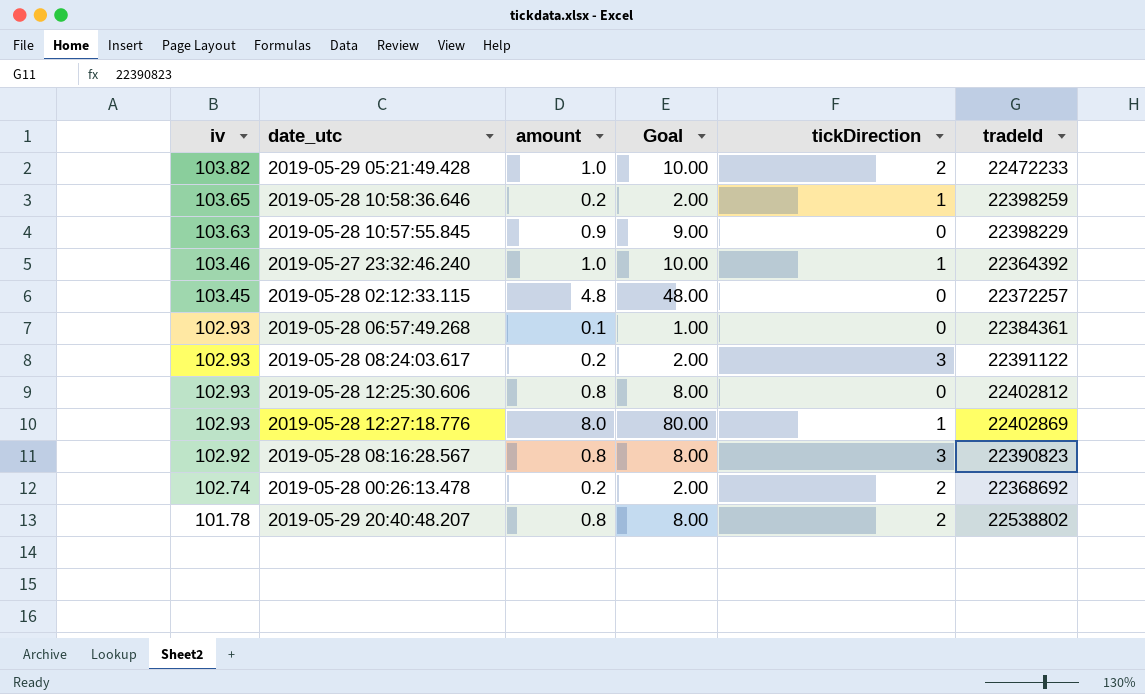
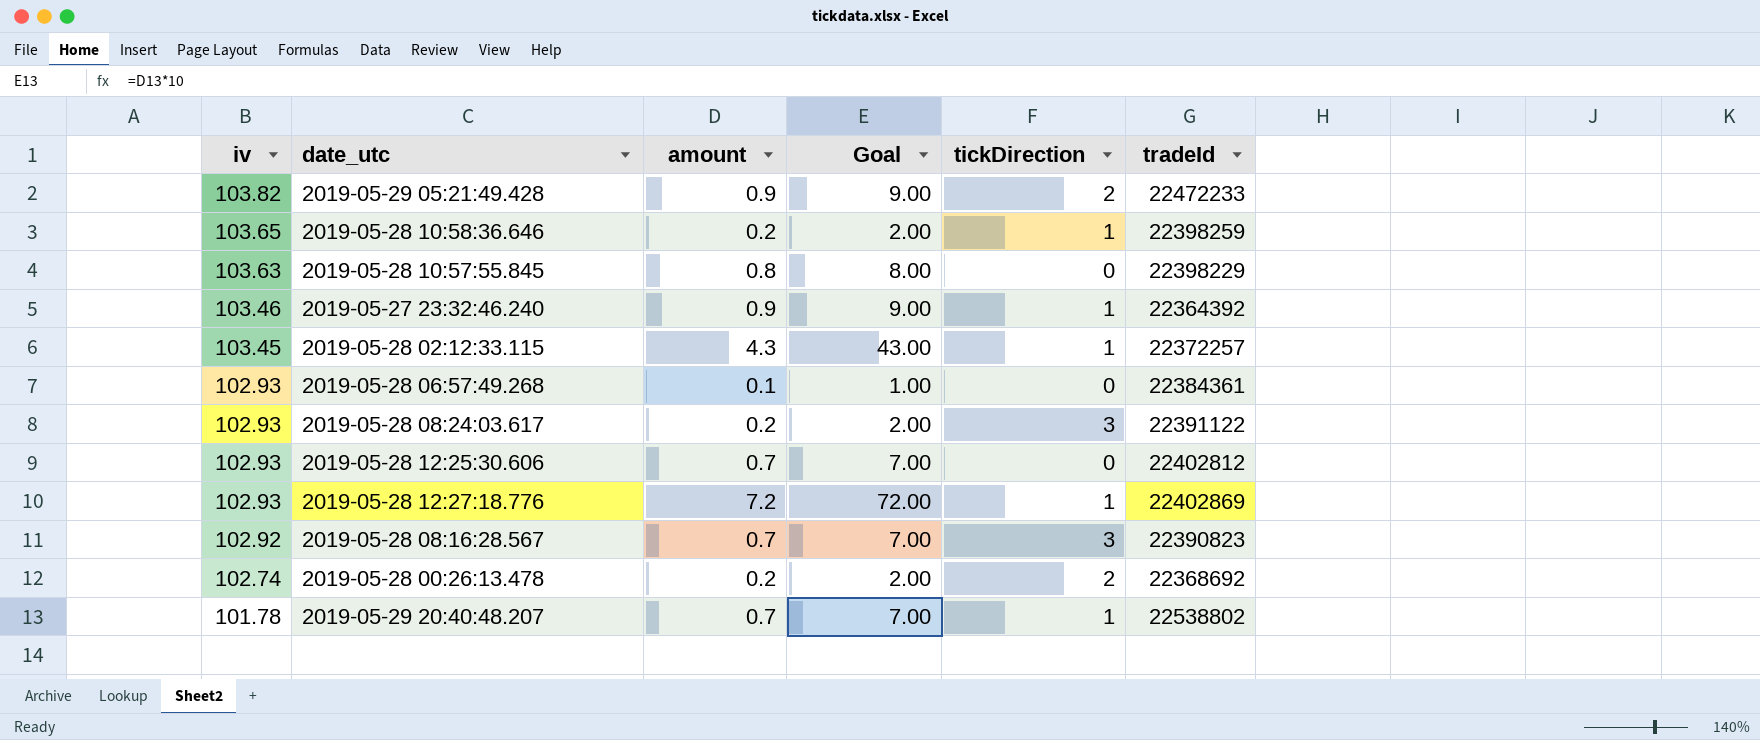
2019-05-29 05:21:49.428 | amount: 1.0 -> 0.9
2019-05-29 05:21:49.428 | Goal: 10.00 -> 9.00
2019-05-28 10:57:55.845 | amount: 0.9 -> 0.8
2019-05-28 10:57:55.845 | Goal: 9.00 -> 8.00
2019-05-27 23:32:46.240 | amount: 1.0 -> 0.9
2019-05-27 23:32:46.240 | Goal: 10.00 -> 9.00
2019-05-28 02:12:33.115 | amount: 4.8 -> 4.3
2019-05-28 02:12:33.115 | Goal: 48.00 -> 43.00
2019-05-28 02:12:33.115 | tickDirection: 0 -> 1
2019-05-28 12:25:30.606 | amount: 0.8 -> 0.7
2019-05-28 12:25:30.606 | Goal: 8.00 -> 7.00
2019-05-28 12:27:18.776 | amount: 8.0 -> 7.2
2019-05-28 12:27:18.776 | Goal: 80.00 -> 72.00
2019-05-28 08:16:28.567 | amount: 0.8 -> 0.7
2019-05-28 08:16:28.567 | Goal: 8.00 -> 7.00
2019-05-29 20:40:48.207 | amount: 0.8 -> 0.7
2019-05-29 20:40:48.207 | Goal: 8.00 -> 7.00
2019-05-29 20:40:48.207 | tickDirection: 2 -> 1

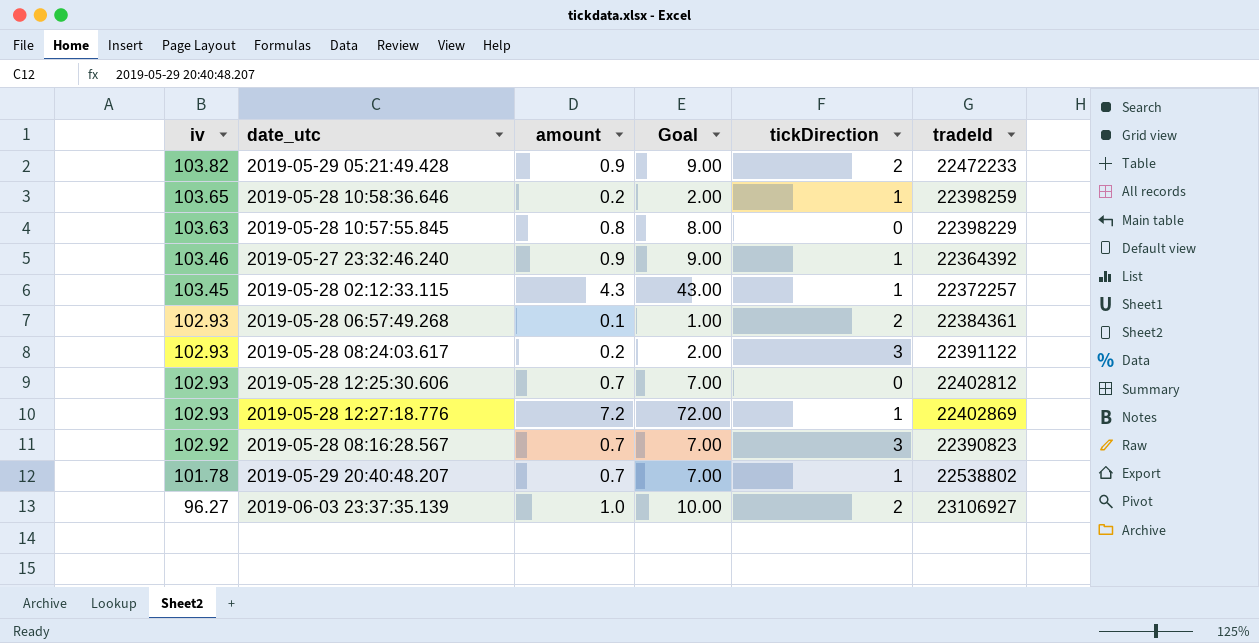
row 2019-05-28 00:26:13.478: 102.74 | 0.2 | 2.00 | 2 | 22368692 -> none
2019-05-28 06:57:49.268 | tickDirection: 0 -> 2
row 2019-06-03 23:37:35.139: none -> 96.27 | 1.0 | 10.00 | 2 | 23106927

